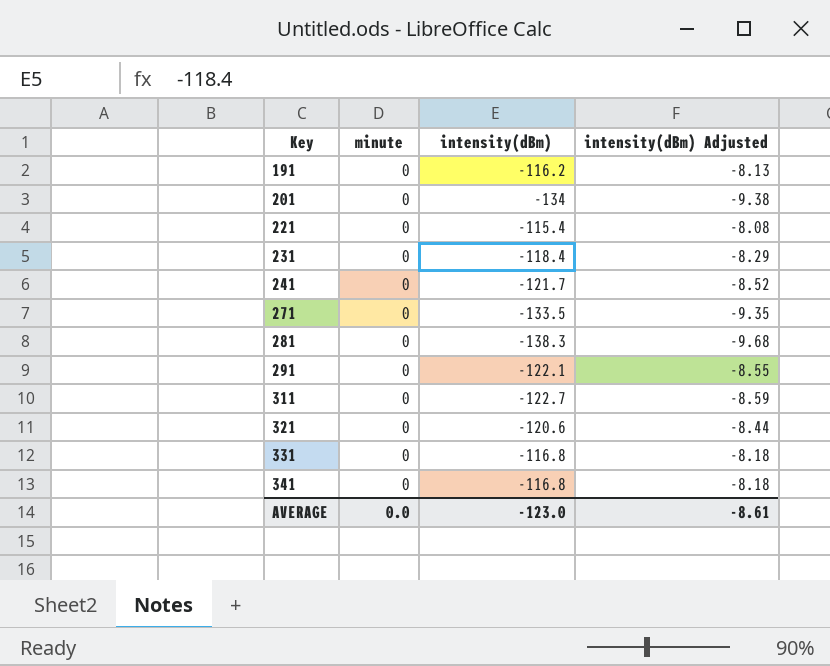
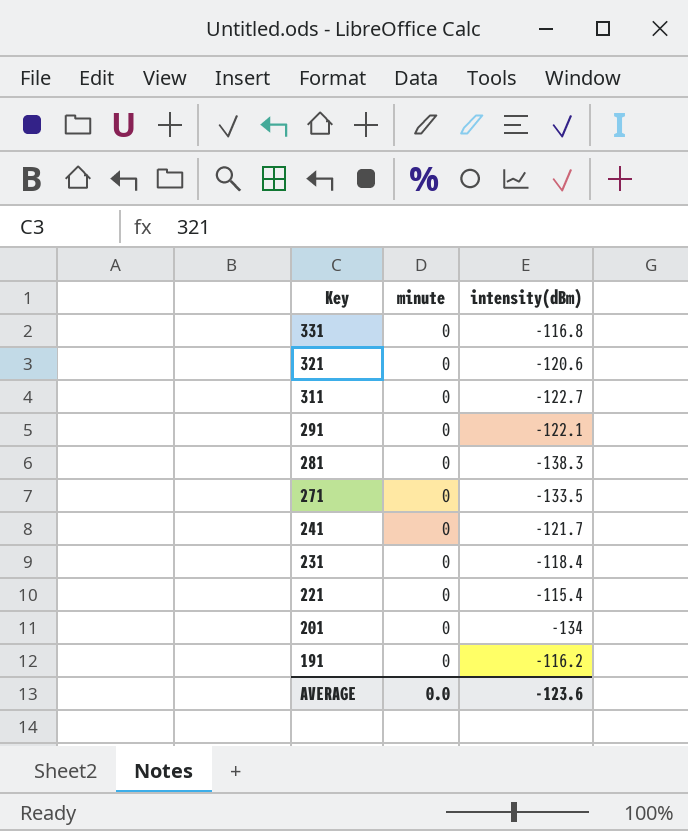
row order: Key ascending -> Key descending
column intensity(dBm) Adjusted | formula: [intensity(dBm)] * 0.07 -> none
row 341: 0 | -116.8 | -8.18 -> none
AVERAGE | intensity(dBm): -123.0 -> -123.6

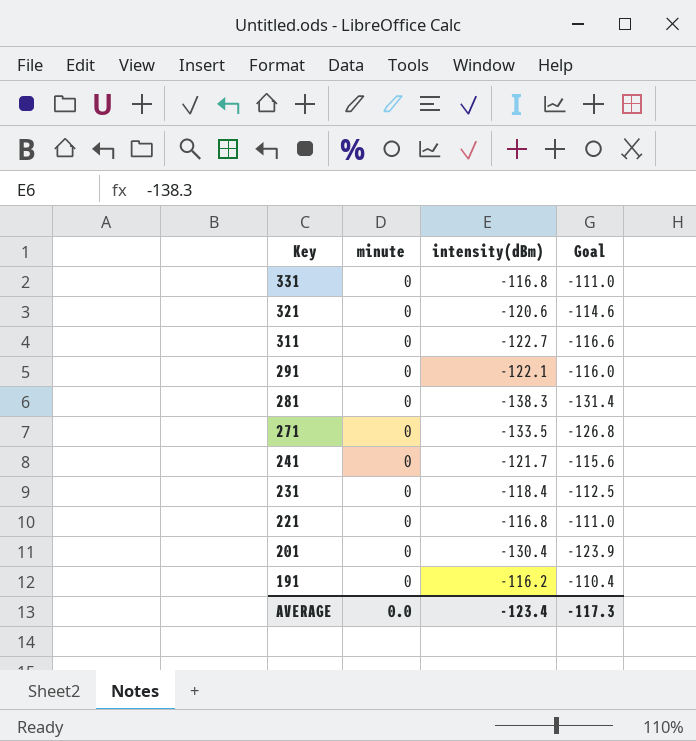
column Goal | formula: none -> [intensity(dBm)] * 0.95
221 | intensity(dBm): -115.4 -> -116.8
201 | intensity(dBm): -134 -> -130.4
AVERAGE | intensity(dBm): -123.6 -> -123.4

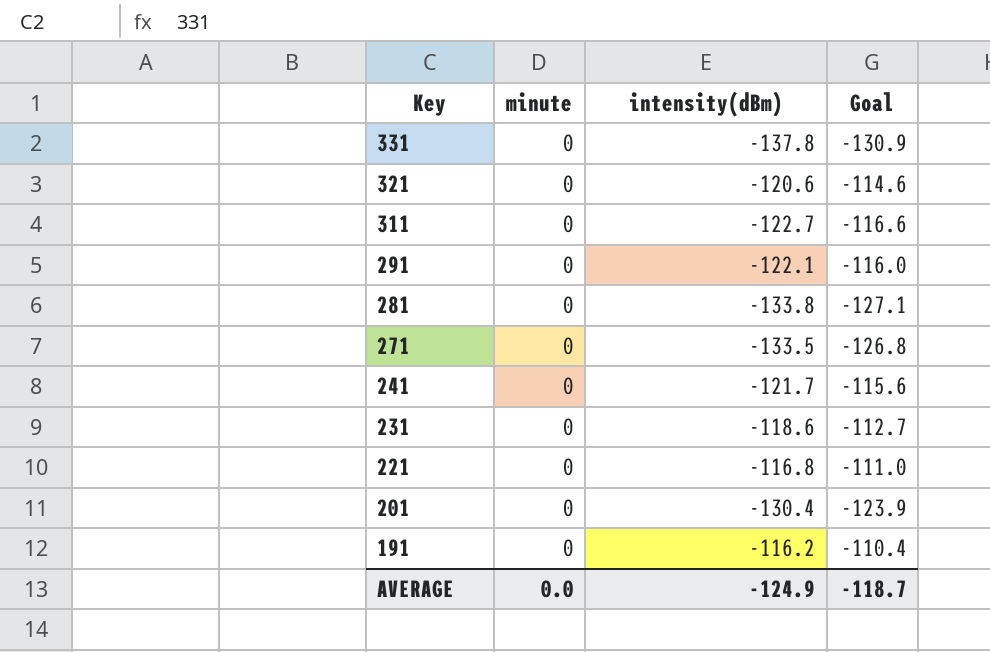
331 | intensity(dBm): -116.8 -> -137.8
331 | Goal: -111.0 -> -130.9
281 | intensity(dBm): -138.3 -> -133.8
281 | Goal: -131.4 -> -127.1
231 | intensity(dBm): -118.4 -> -118.6
231 | Goal: -112.5 -> -112.7
AVERAGE | intensity(dBm): -123.4 -> -124.9
AVERAGE | Goal: -117.3 -> -118.7

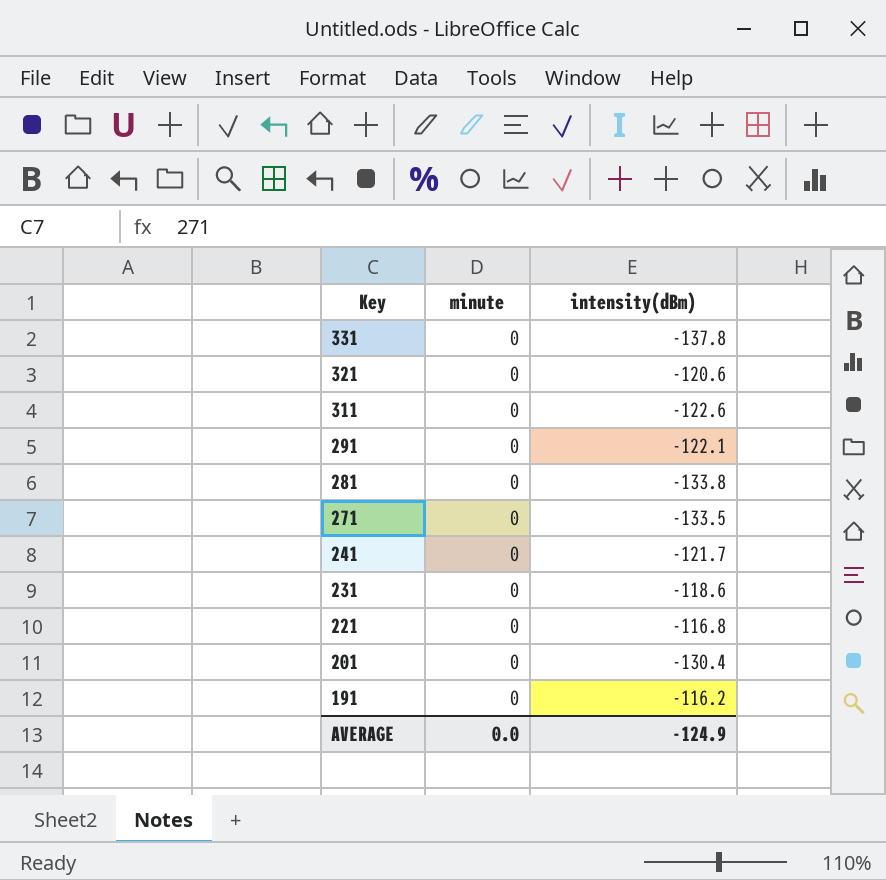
column Goal | formula: [intensity(dBm)] * 0.95 -> none
311 | intensity(dBm): -122.7 -> -122.6

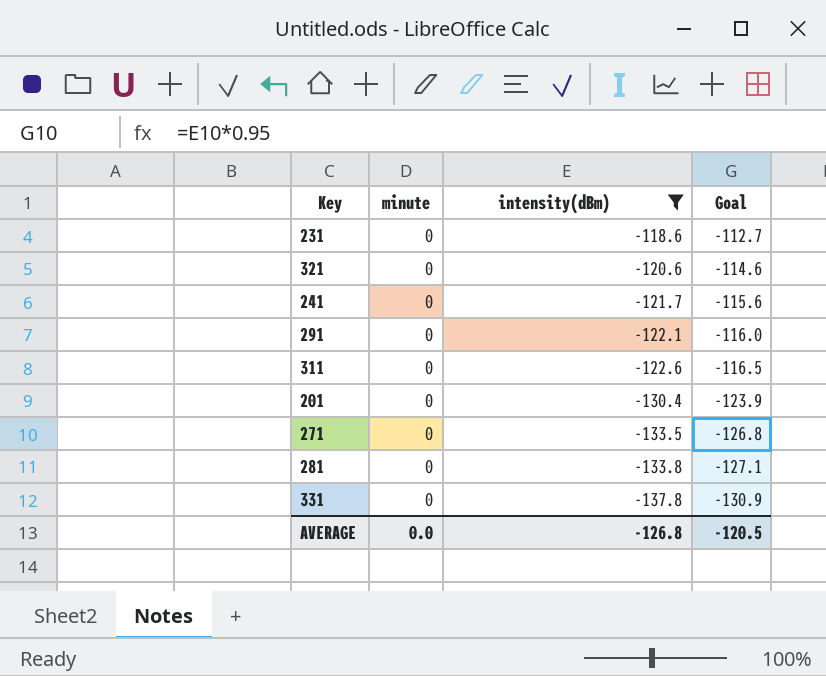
filter: none -> intensity(dBm) <= -118.6
row order: Key descending -> intensity(dBm) descending
column Goal | formula: none -> [intensity(dBm)] * 0.95
AVERAGE | intensity(dBm): -124.9 -> -126.8

